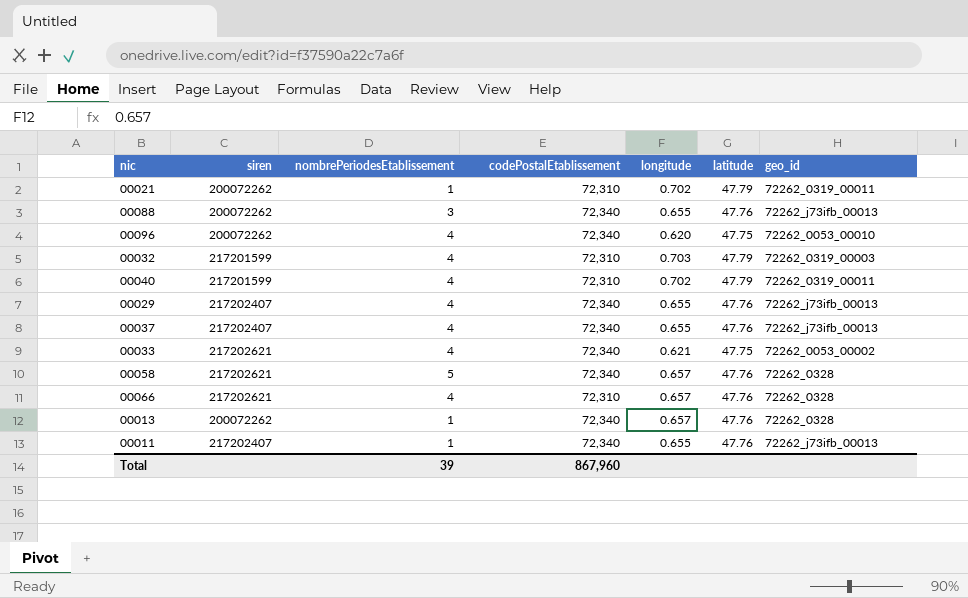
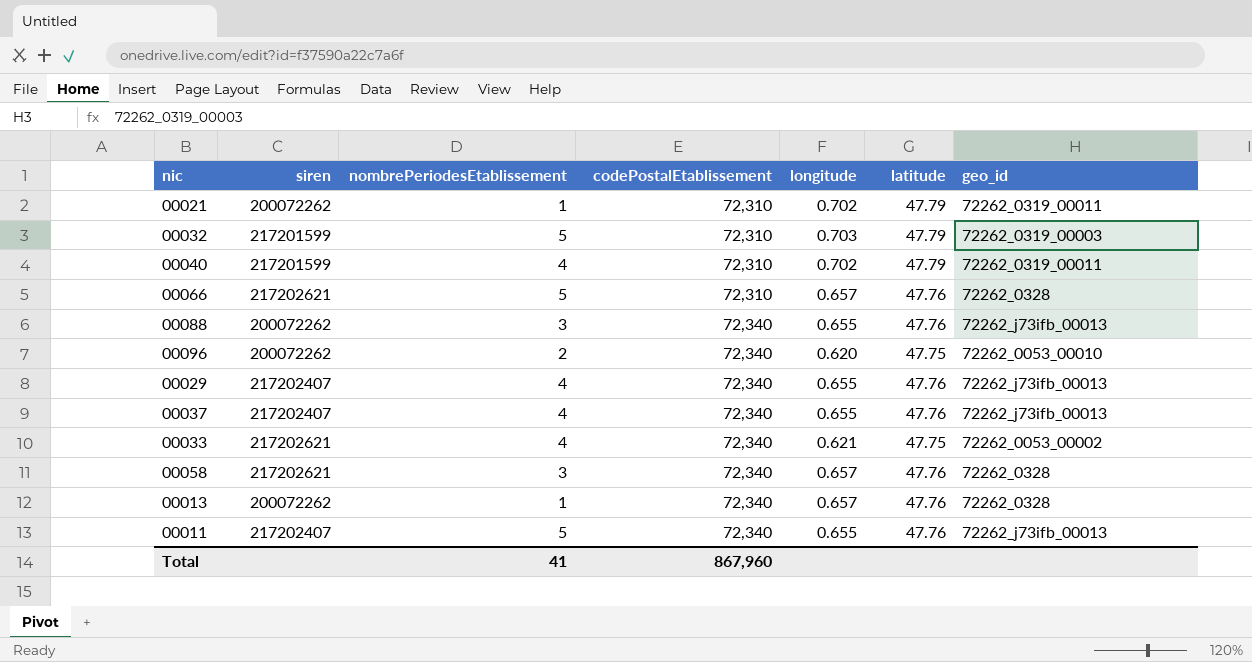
row order: none -> codePostalEtablissement ascending
00032 | nombrePeriodesEtablissement: 4 -> 5
00066 | nombrePeriodesEtablissement: 4 -> 5
00096 | nombrePeriodesEtablissement: 4 -> 2
00058 | nombrePeriodesEtablissement: 5 -> 3
00011 | nombrePeriodesEtablissement: 1 -> 5
Total | nombrePeriodesEtablissement: 39 -> 41

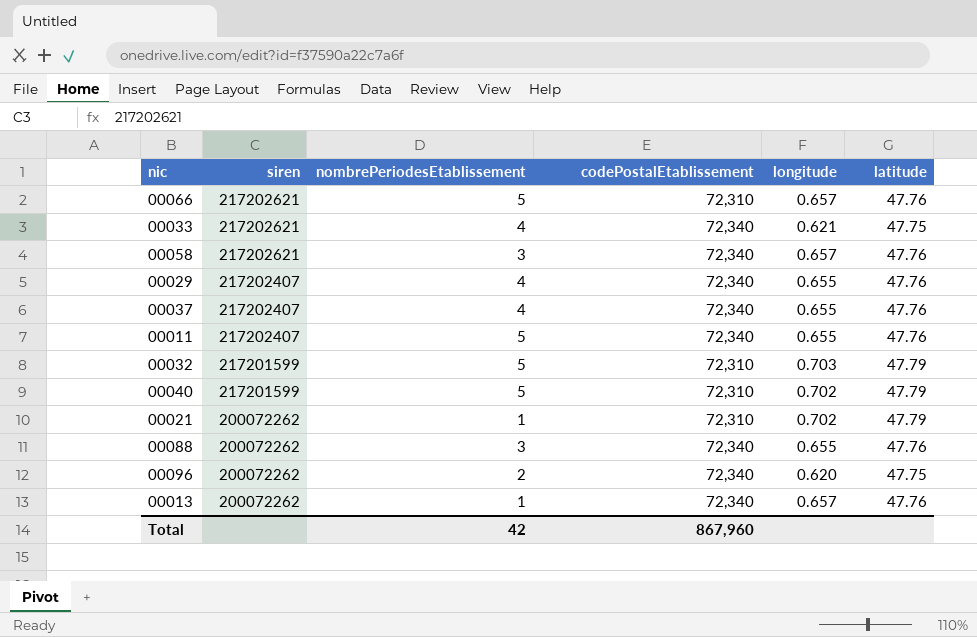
row order: codePostalEtablissement ascending -> siren descending
column geo_id | position: 7 -> none
00040 | nombrePeriodesEtablissement: 4 -> 5
Total | nombrePeriodesEtablissement: 41 -> 42

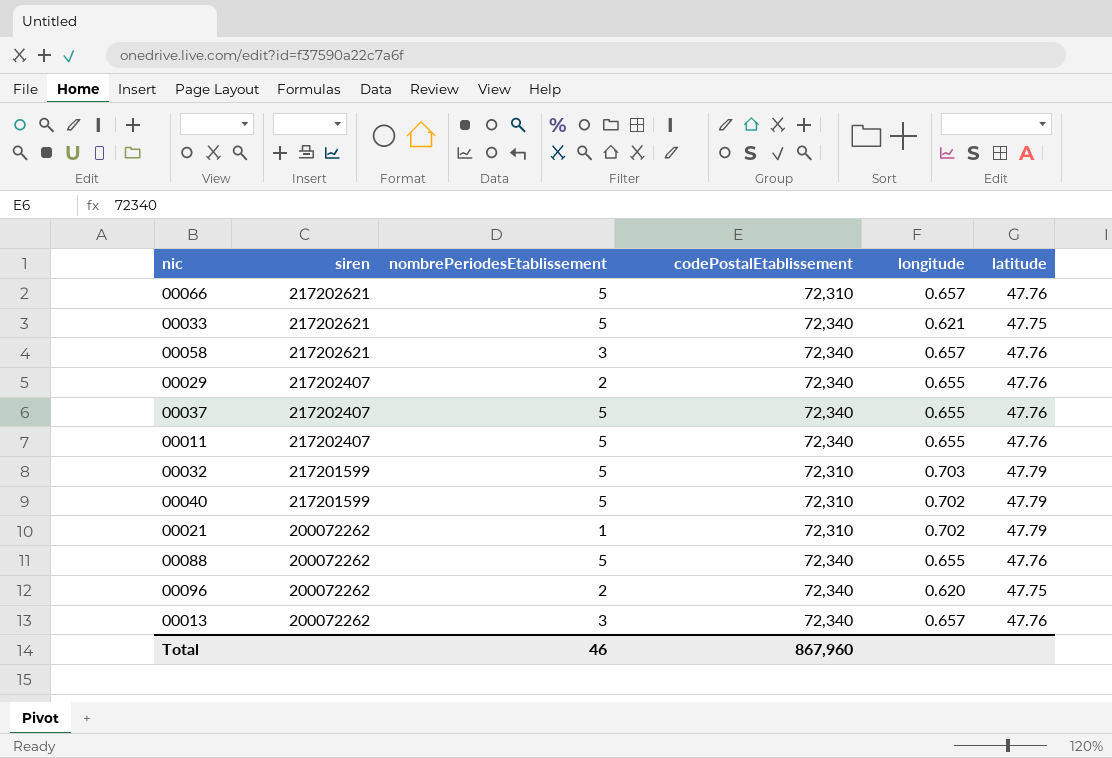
00033 | nombrePeriodesEtablissement: 4 -> 5
00029 | nombrePeriodesEtablissement: 4 -> 2
00037 | nombrePeriodesEtablissement: 4 -> 5
00088 | nombrePeriodesEtablissement: 3 -> 5
00013 | nombrePeriodesEtablissement: 1 -> 3
Total | nombrePeriodesEtablissement: 42 -> 46

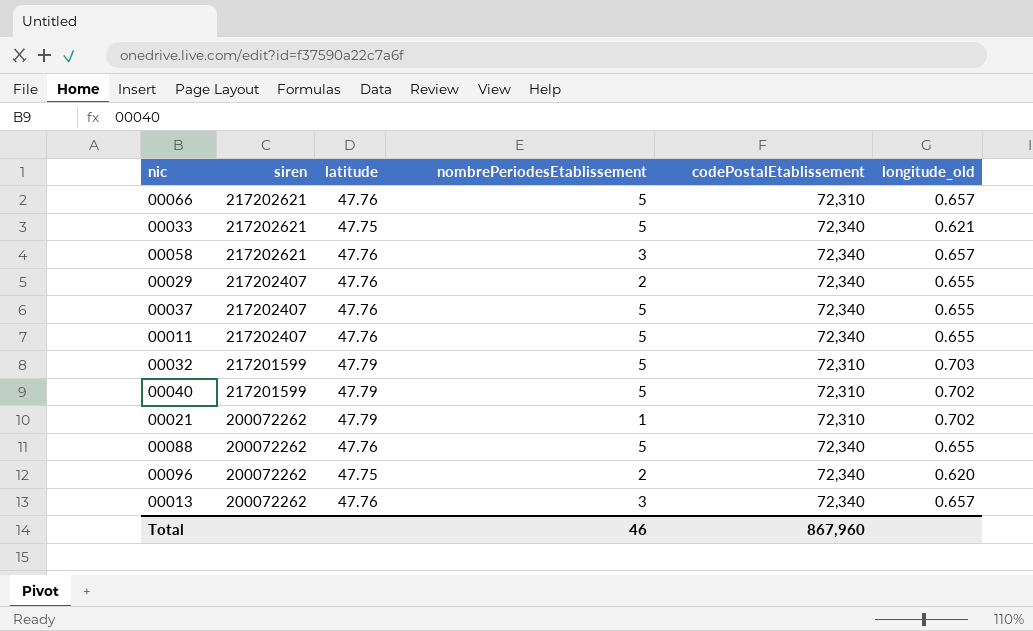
column latitude | position: 6 -> 3
column name: longitude -> longitude_old

